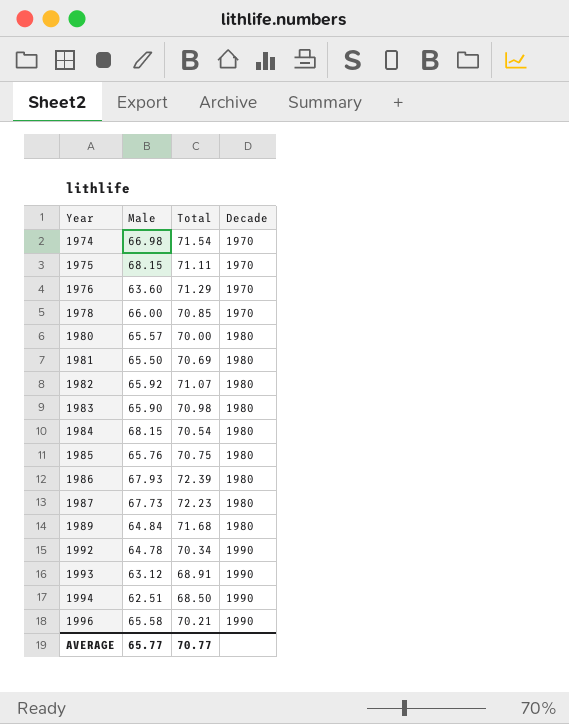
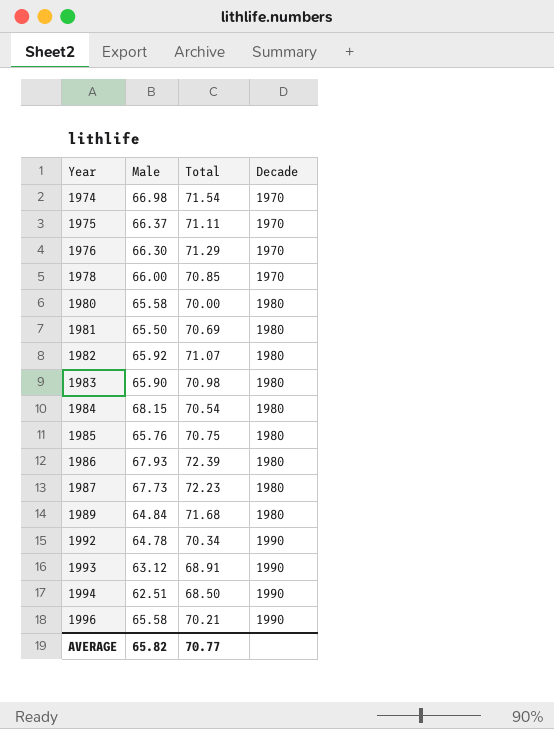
1975 | Male: 68.15 -> 66.37
1976 | Male: 63.60 -> 66.30
1980 | Male: 65.57 -> 65.58
AVERAGE | Male: 65.77 -> 65.82

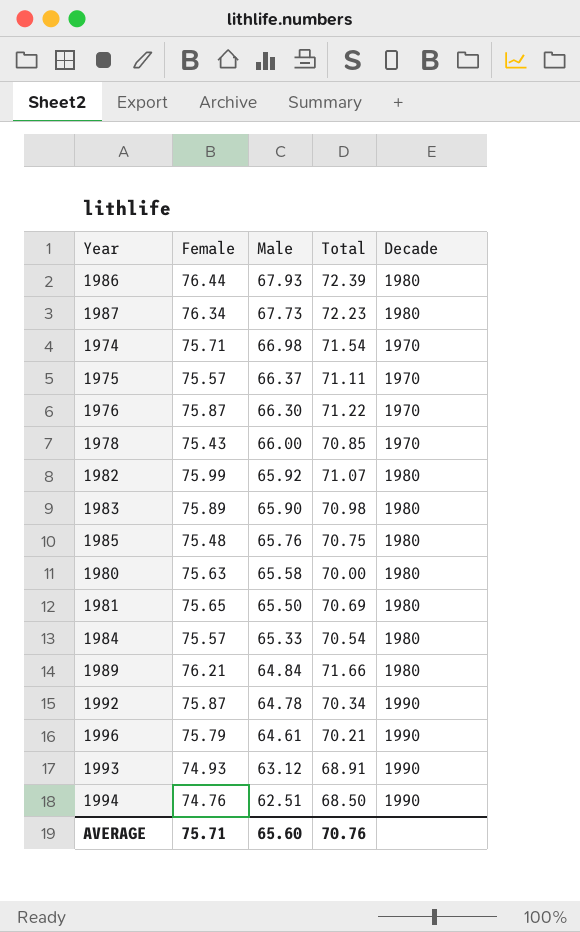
row order: Year ascending -> Male descending
column Female | position: none -> 2
1976 | Total: 71.29 -> 71.22
1984 | Male: 68.15 -> 65.33
1989 | Total: 71.68 -> 71.66
1996 | Male: 65.58 -> 64.61
AVERAGE | Male: 65.82 -> 65.60
AVERAGE | Total: 70.77 -> 70.76

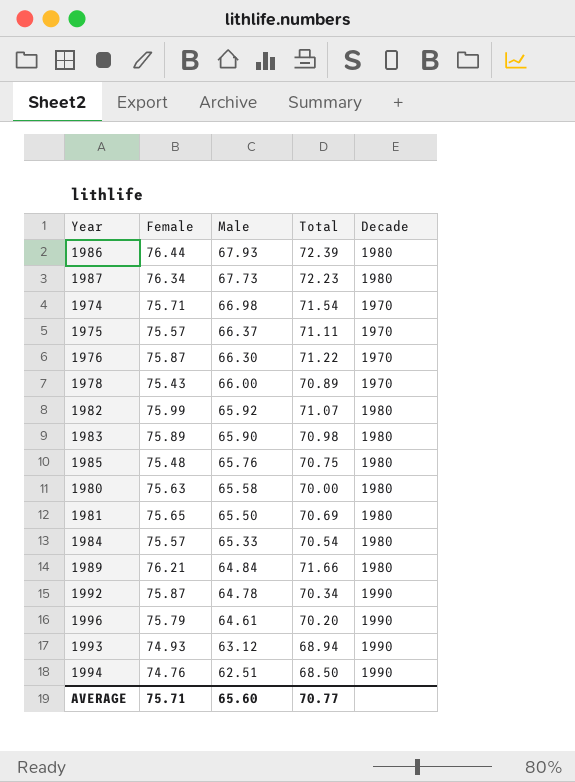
1978 | Total: 70.85 -> 70.89
1996 | Total: 70.21 -> 70.20
1993 | Total: 68.91 -> 68.94
AVERAGE | Total: 70.76 -> 70.77

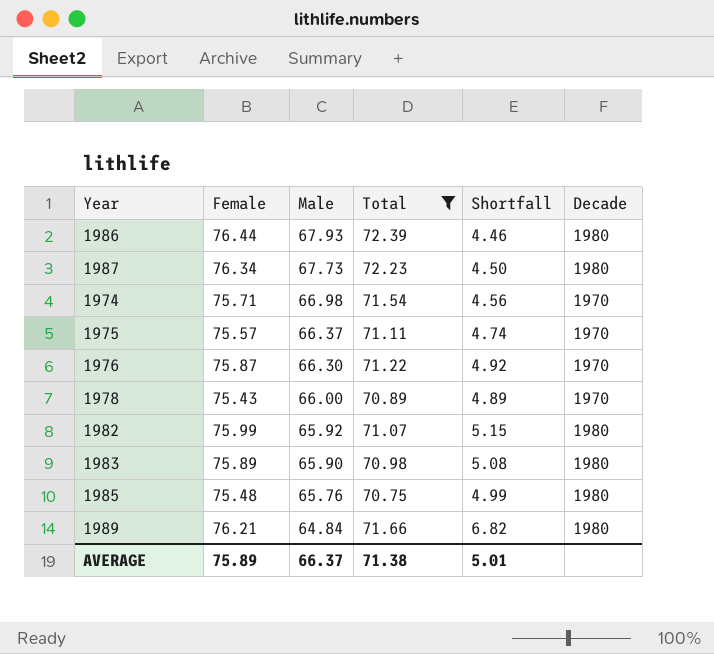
filter: none -> Total >= 70.75
column Shortfall | formula: none -> [Total] - [Male]
AVERAGE | Female: 75.71 -> 75.89
AVERAGE | Male: 65.60 -> 66.37
AVERAGE | Total: 70.77 -> 71.38

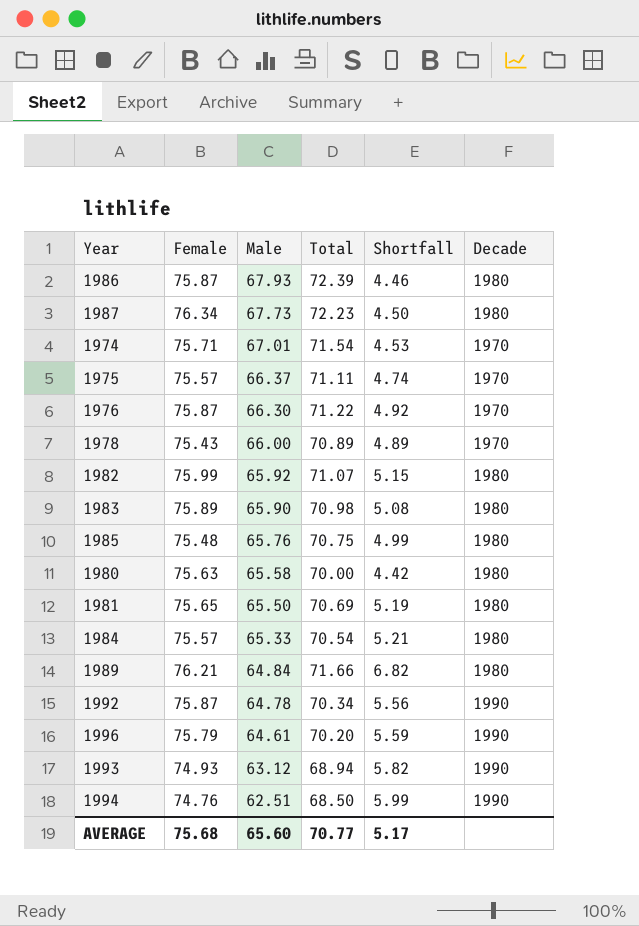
filter: Total >= 70.75 -> none
1986 | Female: 76.44 -> 75.87
1974 | Male: 66.98 -> 67.01
1974 | Shortfall: 4.56 -> 4.53
AVERAGE | Female: 75.89 -> 75.68
AVERAGE | Male: 66.37 -> 65.60
AVERAGE | Total: 71.38 -> 70.77
AVERAGE | Shortfall: 5.01 -> 5.17

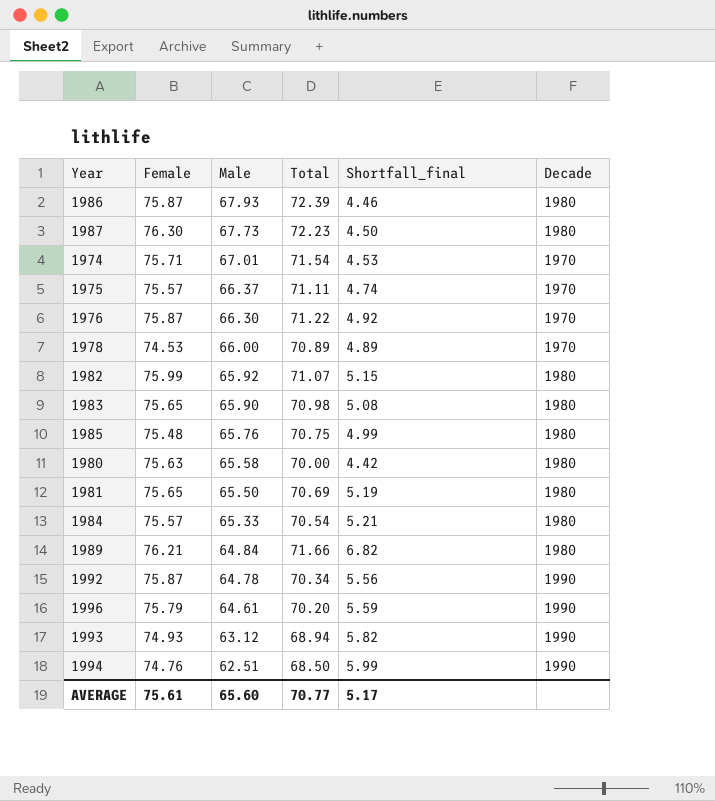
column name: Shortfall -> Shortfall_final
1987 | Female: 76.34 -> 76.30
1978 | Female: 75.43 -> 74.53
1983 | Female: 75.89 -> 75.65
AVERAGE | Female: 75.68 -> 75.61

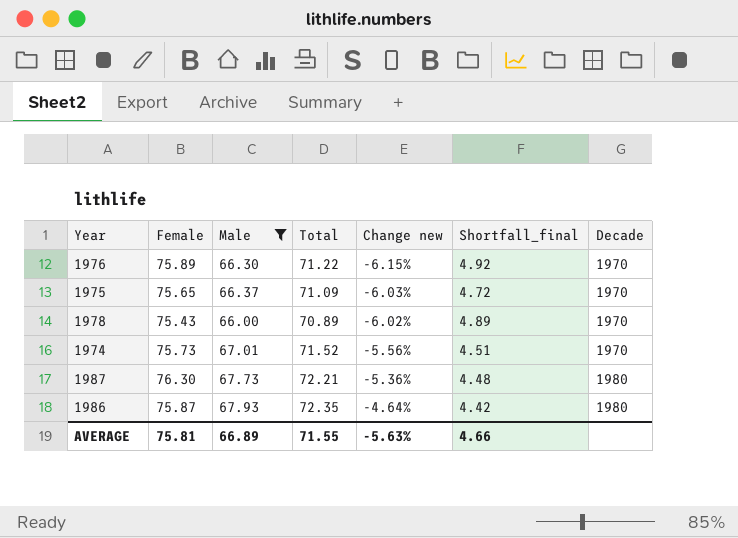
filter: none -> Male >= 66.00
row order: Male descending -> Change new ascending
column Change new | formula: none -> ([Total] - [Female]) / [Female]
1976 | Female: 75.87 -> 75.89
1975 | Female: 75.57 -> 75.65
1975 | Total: 71.11 -> 71.09
1975 | Shortfall_final: 4.74 -> 4.72
1978 | Female: 74.53 -> 75.43
1974 | Female: 75.71 -> 75.73
1974 | Total: 71.54 -> 71.52
1974 | Shortfall_final: 4.53 -> 4.51
1987 | Total: 72.23 -> 72.21
1987 | Shortfall_final: 4.50 -> 4.48
1986 | Total: 72.39 -> 72.35
1986 | Shortfall_final: 4.46 -> 4.42
AVERAGE | Female: 75.61 -> 75.81
AVERAGE | Male: 65.60 -> 66.89
AVERAGE | Total: 70.77 -> 71.55
AVERAGE | Shortfall_final: 5.17 -> 4.66

